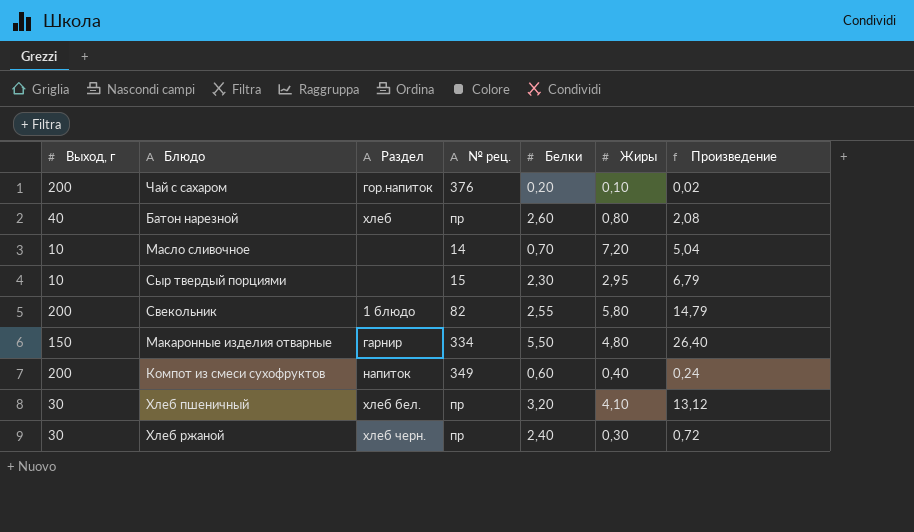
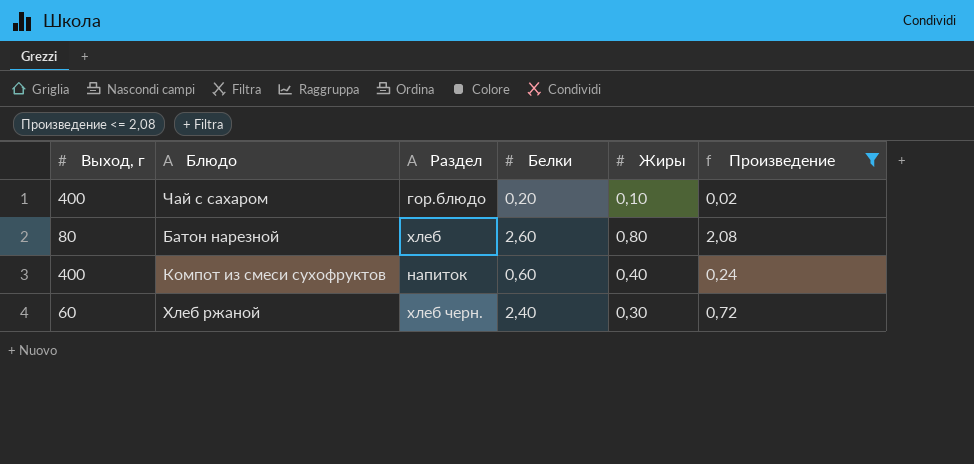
filter: none -> Произведение <= 2,08
column № рец. | position: 4 -> none
Чай с сахаром | Выход, г: 200 -> 400
Чай с сахаром | Раздел: гор.напиток -> гор.блюдо
Батон нарезной | Выход, г: 40 -> 80
Компот из смеси сухофруктов | Выход, г: 200 -> 400
Хлеб ржаной | Выход, г: 30 -> 60

